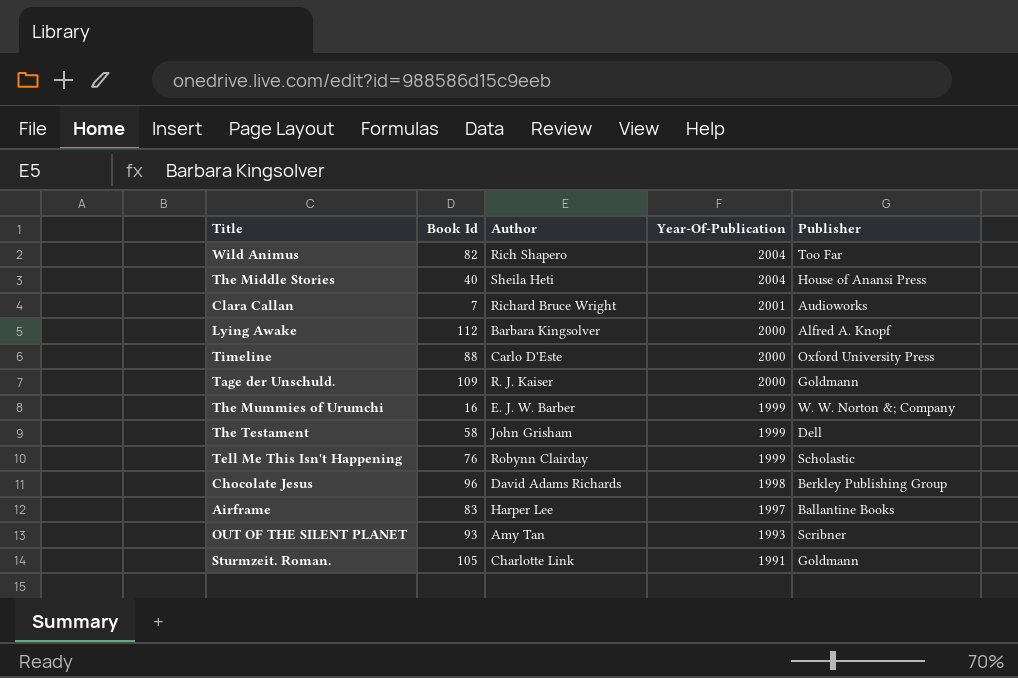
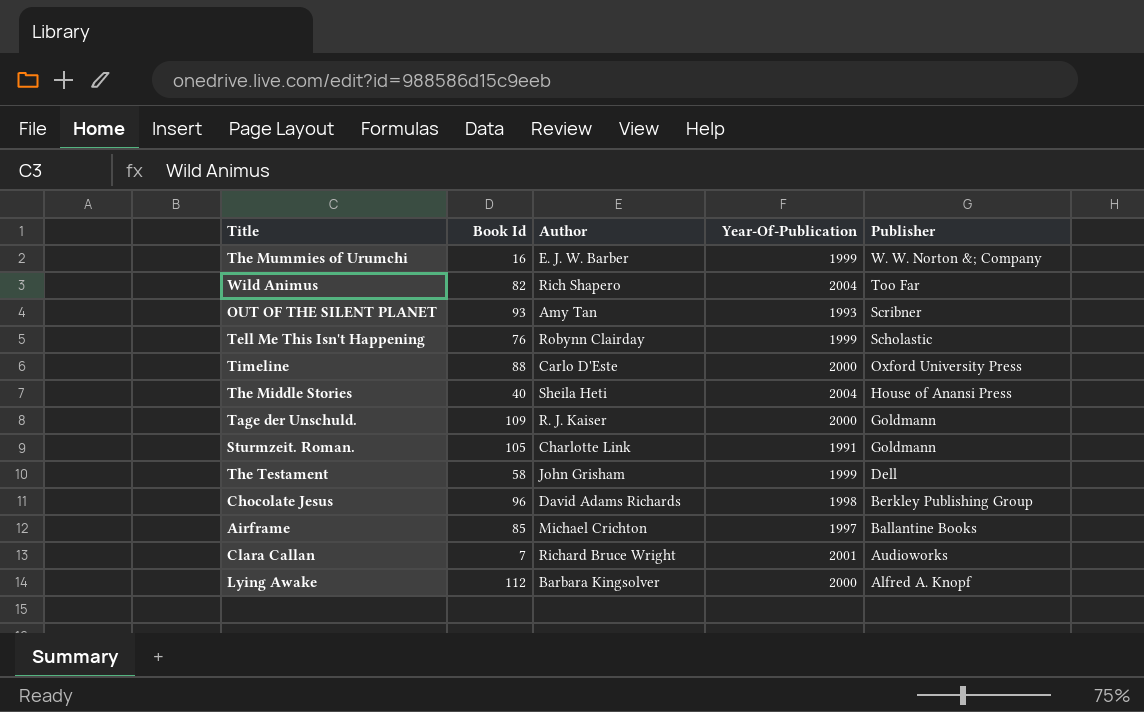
row order: Year-Of-Publication descending -> Publisher descending
Airframe | Book Id: 83 -> 85
Airframe | Author: Harper Lee -> Michael Crichton

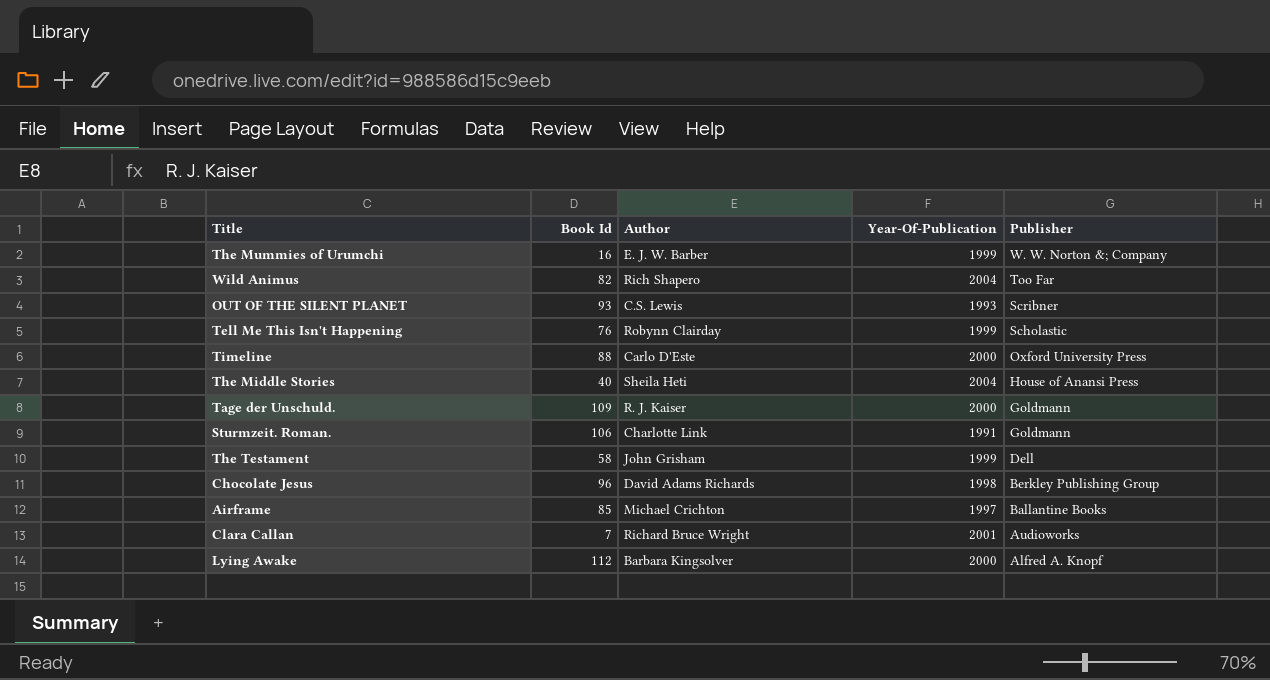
OUT OF THE SILENT PLANET | Author: Amy Tan -> C.S. Lewis
Sturmzeit. Roman. | Book Id: 105 -> 106

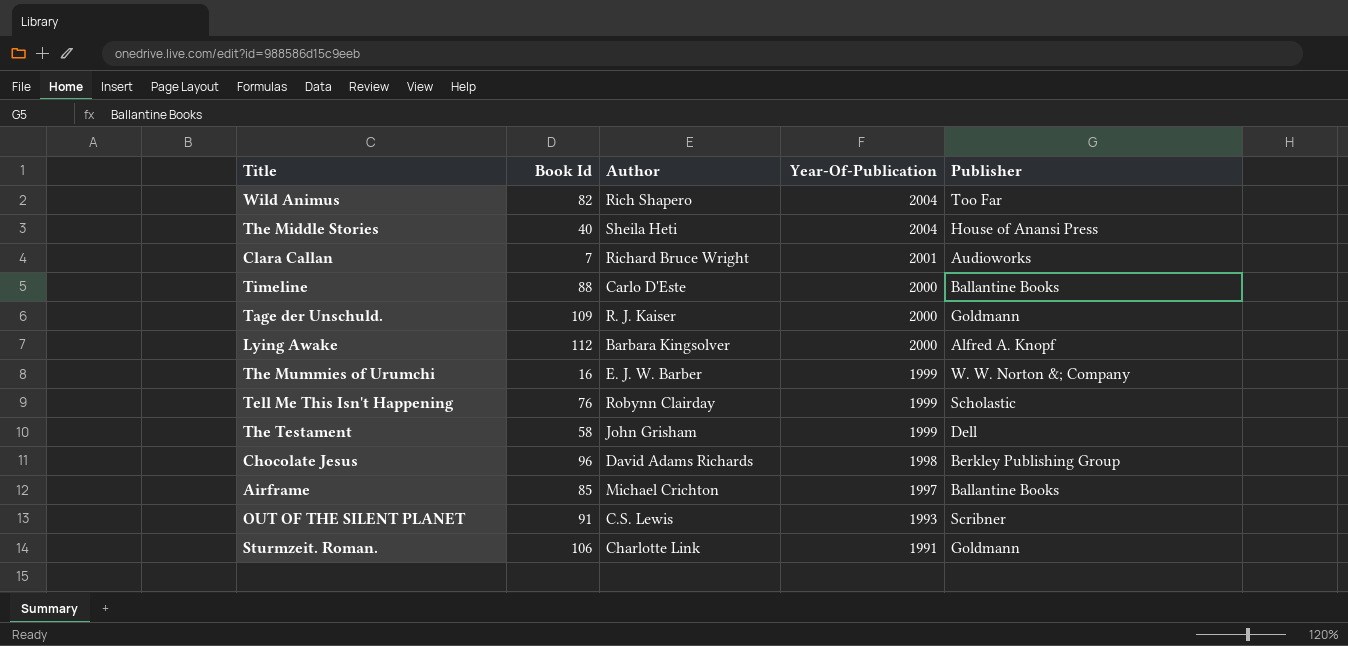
row order: Publisher descending -> Year-Of-Publication descending
Timeline | Publisher: Oxford University Press -> Ballantine Books
OUT OF THE SILENT PLANET | Book Id: 93 -> 91

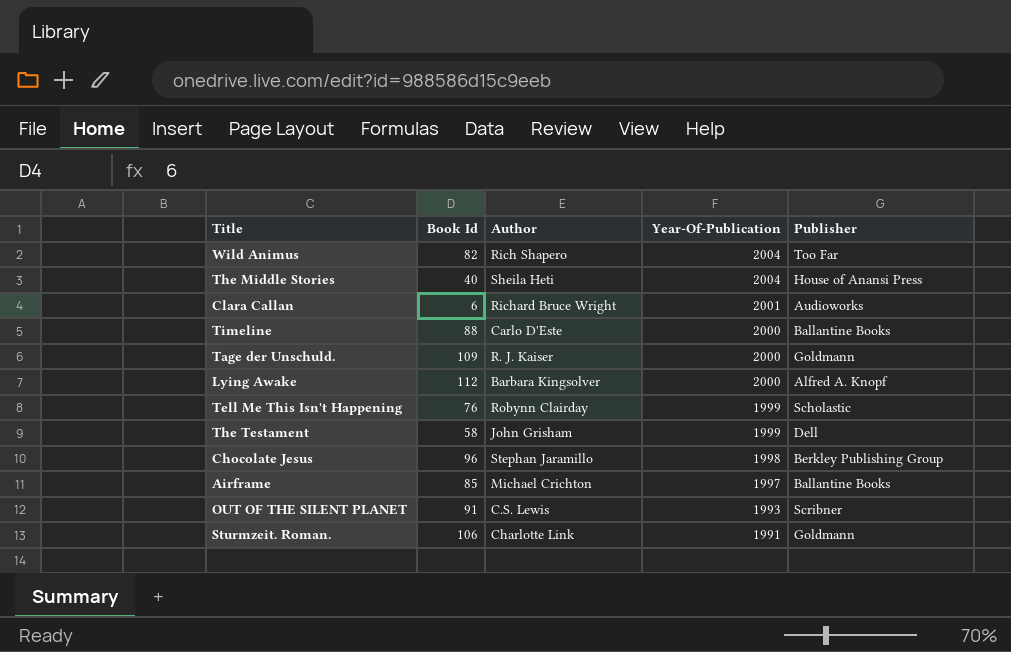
row The Mummies of Urumchi: 16 | E. J. W. Barber | 1999 | W. W. Norton &; Company -> none
Clara Callan | Book Id: 7 -> 6
Chocolate Jesus | Author: David Adams Richards -> Stephan Jaramillo

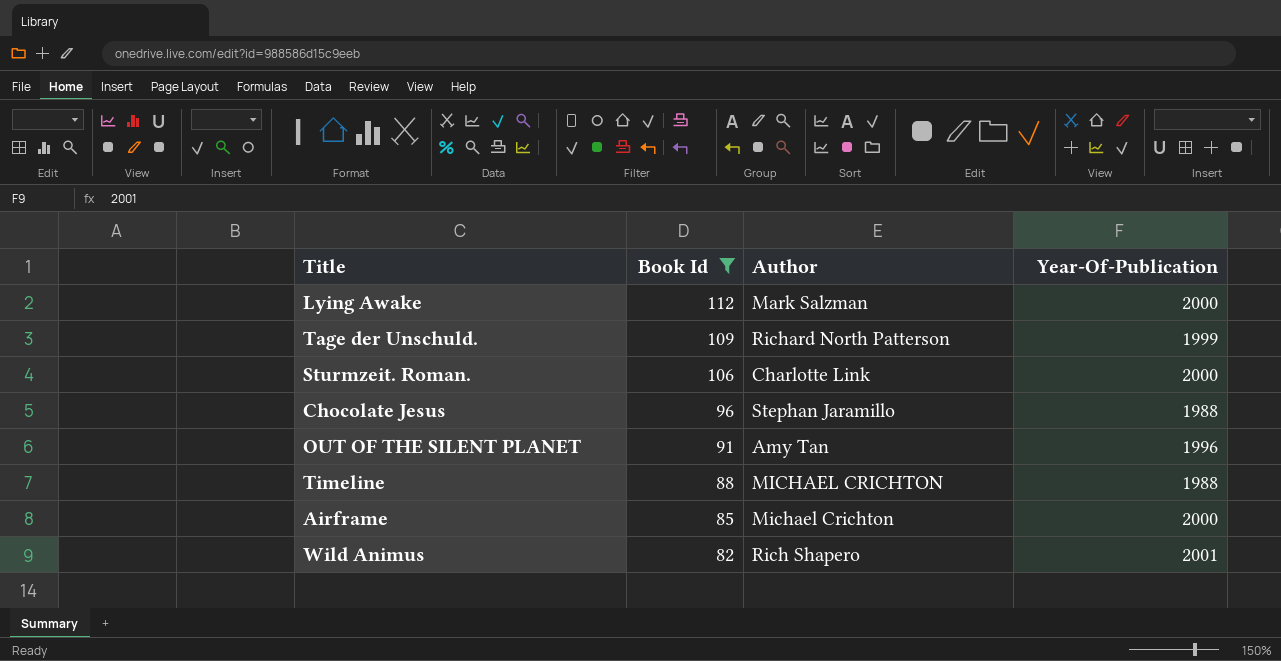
filter: none -> Book Id >= 82
row order: Year-Of-Publication descending -> Book Id descending
column Publisher | position: 5 -> none
Lying Awake | Author: Barbara Kingsolver -> Mark Salzman
Tage der Unschuld. | Author: R. J. Kaiser -> Richard North Patterson
Tage der Unschuld. | Year-Of-Publication: 2000 -> 1999
Sturmzeit. Roman. | Year-Of-Publication: 1991 -> 2000
Chocolate Jesus | Year-Of-Publication: 1998 -> 1988
OUT OF THE SILENT PLANET | Author: C.S. Lewis -> Amy Tan
OUT OF THE SILENT PLANET | Year-Of-Publication: 1993 -> 1996
Timeline | Author: Carlo D'Este -> MICHAEL CRICHTON
Timeline | Year-Of-Publication: 2000 -> 1988
Airframe | Year-Of-Publication: 1997 -> 2000
Wild Animus | Year-Of-Publication: 2004 -> 2001

